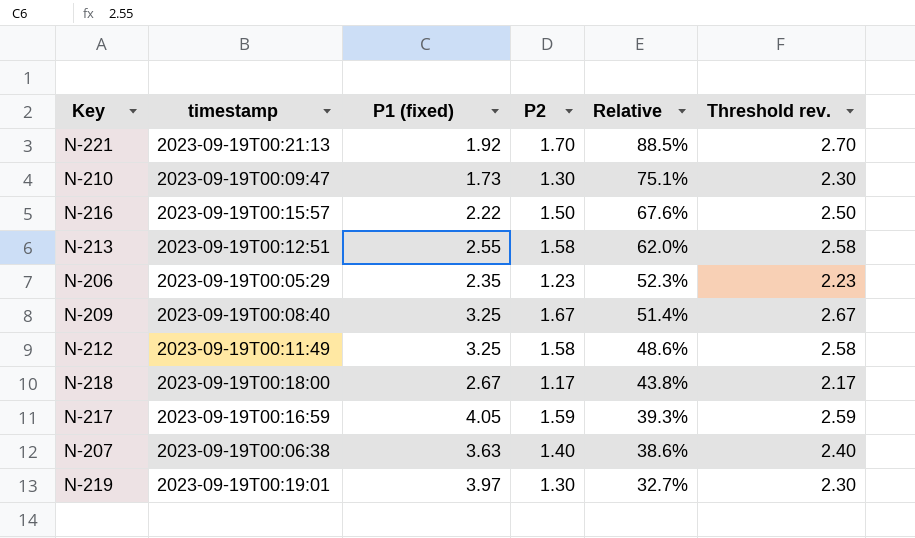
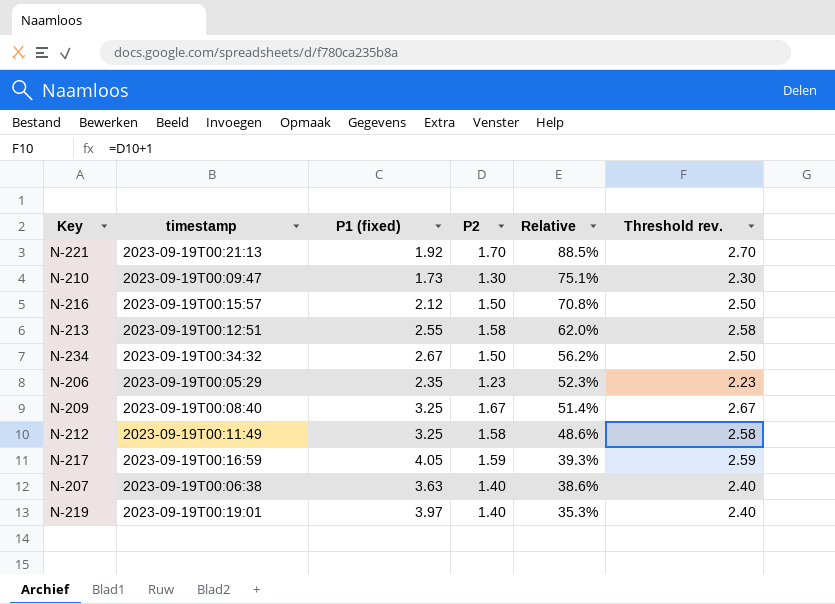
row N-218: 2023-09-19T00:18:00 | 2.67 | 1.17 | 43.8% | 2.17 -> none
N-216 | P1 (fixed): 2.22 -> 2.12
N-216 | Relative: 67.6% -> 70.8%
row N-234: none -> 2023-09-19T00:34:32 | 2.67 | 1.50 | 56.2% | 2.50
N-219 | P2: 1.30 -> 1.40
N-219 | Relative: 32.7% -> 35.3%
N-219 | Threshold rev.: 2.30 -> 2.40

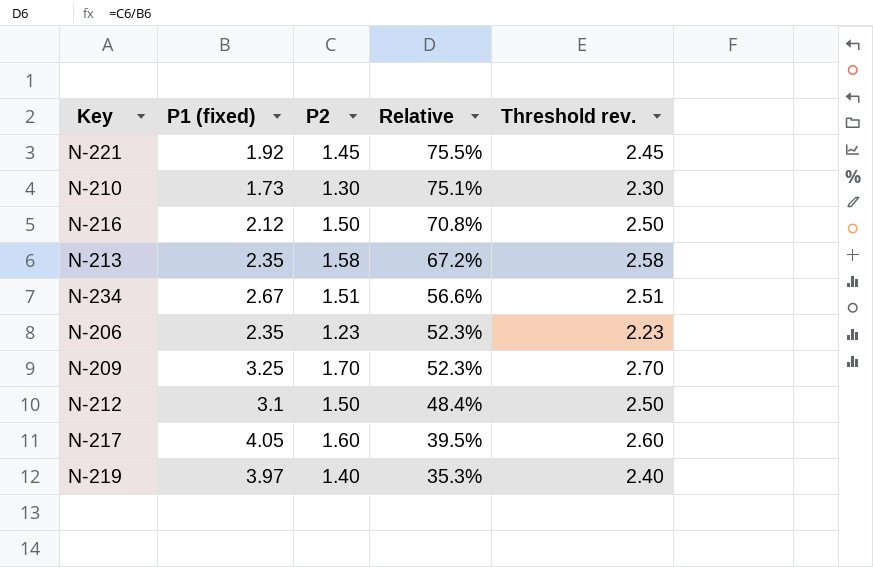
column timestamp | position: 2 -> none
row N-207: 2023-09-19T00:06:38 | 3.63 | 1.40 | 38.6% | 2.40 -> none
N-221 | P2: 1.70 -> 1.45
N-221 | Relative: 88.5% -> 75.5%
N-221 | Threshold rev.: 2.70 -> 2.45
N-213 | P1 (fixed): 2.55 -> 2.35
N-213 | Relative: 62.0% -> 67.2%
N-234 | P2: 1.50 -> 1.51
N-234 | Relative: 56.2% -> 56.6%
N-234 | Threshold rev.: 2.50 -> 2.51
N-209 | P2: 1.67 -> 1.70
N-209 | Relative: 51.4% -> 52.3%
N-209 | Threshold rev.: 2.67 -> 2.70
N-212 | P1 (fixed): 3.25 -> 3.1
N-212 | P2: 1.58 -> 1.50
N-212 | Relative: 48.6% -> 48.4%
N-212 | Threshold rev.: 2.58 -> 2.50
N-217 | P2: 1.59 -> 1.60
N-217 | Relative: 39.3% -> 39.5%
N-217 | Threshold rev.: 2.59 -> 2.60

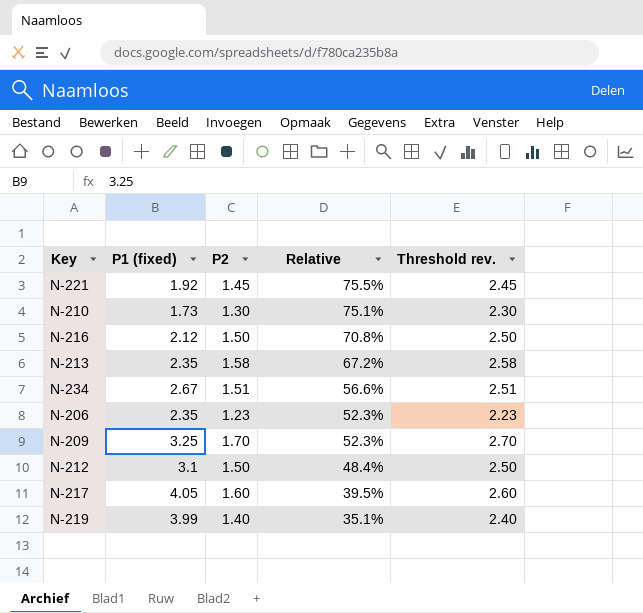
N-219 | P1 (fixed): 3.97 -> 3.99
N-219 | Relative: 35.3% -> 35.1%

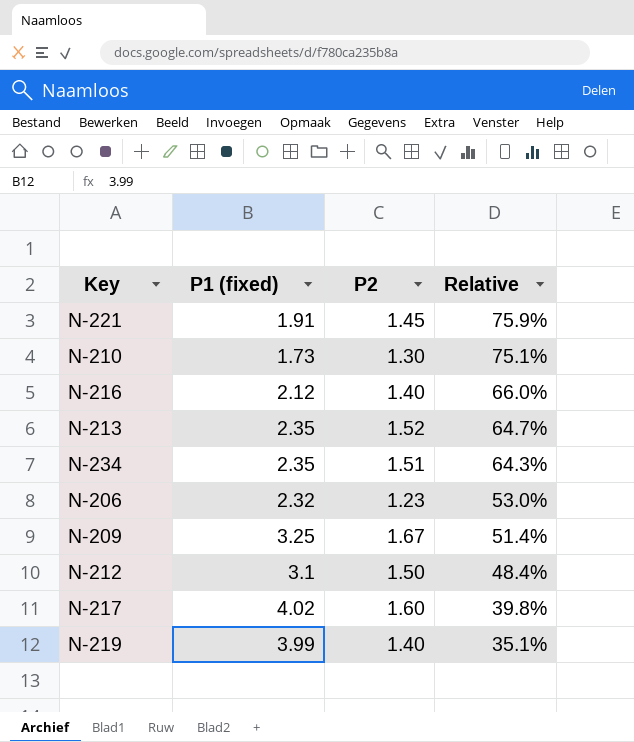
column Threshold rev. | formula: [P2] + 1 -> none
N-221 | P1 (fixed): 1.92 -> 1.91
N-221 | Relative: 75.5% -> 75.9%
N-216 | P2: 1.50 -> 1.40
N-216 | Relative: 70.8% -> 66.0%
N-213 | P2: 1.58 -> 1.52
N-213 | Relative: 67.2% -> 64.7%
N-234 | P1 (fixed): 2.67 -> 2.35
N-234 | Relative: 56.6% -> 64.3%
N-206 | P1 (fixed): 2.35 -> 2.32
N-206 | Relative: 52.3% -> 53.0%
N-209 | P2: 1.70 -> 1.67
N-209 | Relative: 52.3% -> 51.4%
N-217 | P1 (fixed): 4.05 -> 4.02
N-217 | Relative: 39.5% -> 39.8%

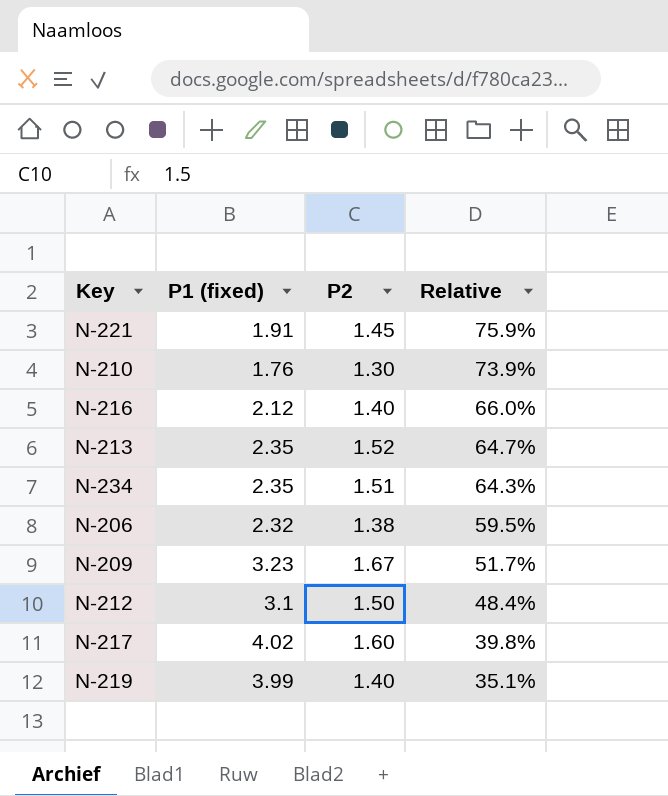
N-210 | P1 (fixed): 1.73 -> 1.76
N-210 | Relative: 75.1% -> 73.9%
N-206 | P2: 1.23 -> 1.38
N-206 | Relative: 53.0% -> 59.5%
N-209 | P1 (fixed): 3.25 -> 3.23
N-209 | Relative: 51.4% -> 51.7%

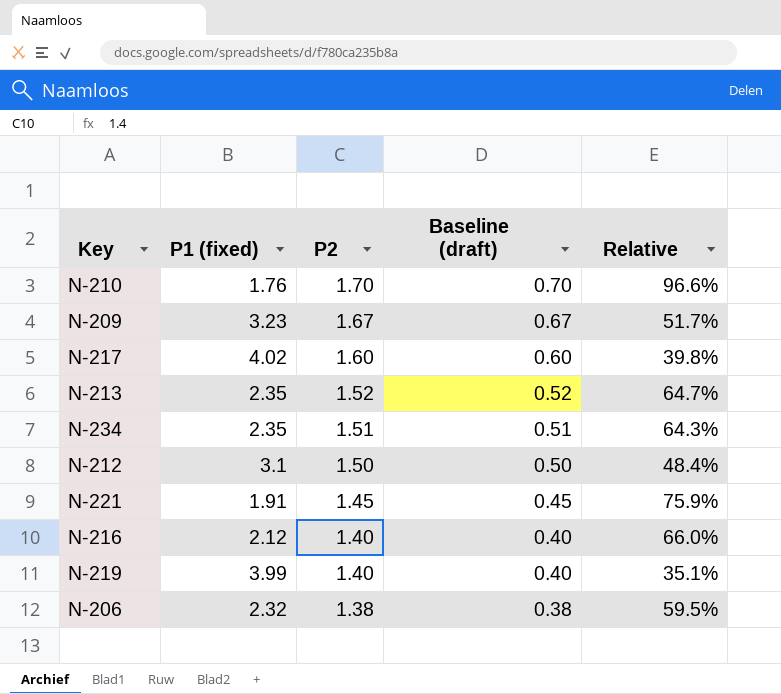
row order: Relative descending -> P2 descending
column Baseline (draft) | formula: none -> [P2] - 1
N-210 | P2: 1.30 -> 1.70
N-210 | Relative: 73.9% -> 96.6%

